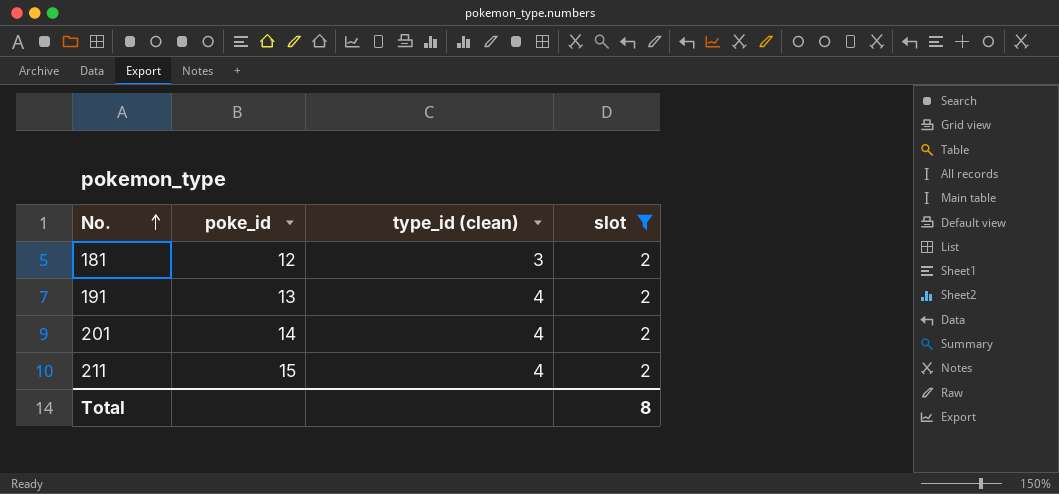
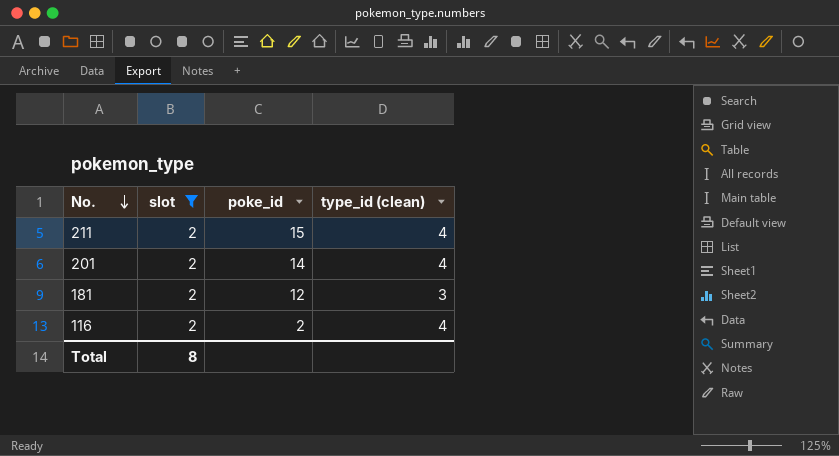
row order: No. ascending -> No. descending
column slot | position: 4 -> 2
row 191: 13 | 4 | 2 -> none
row 116: none -> 2 | 2 | 4

